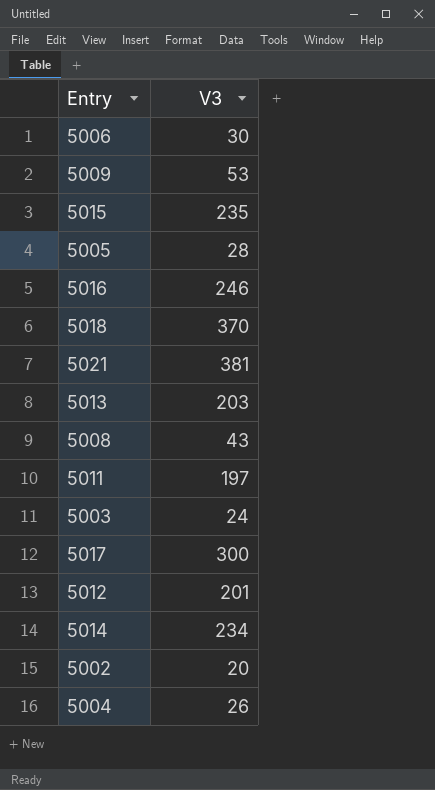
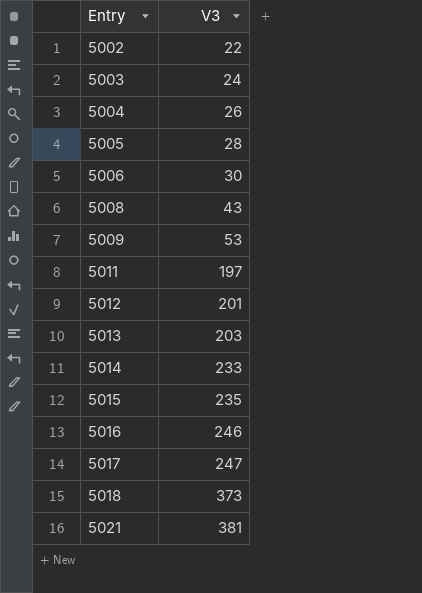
row order: none -> Entry ascending
5002 | V3: 20 -> 22
5014 | V3: 234 -> 233
5017 | V3: 300 -> 247
5018 | V3: 370 -> 373

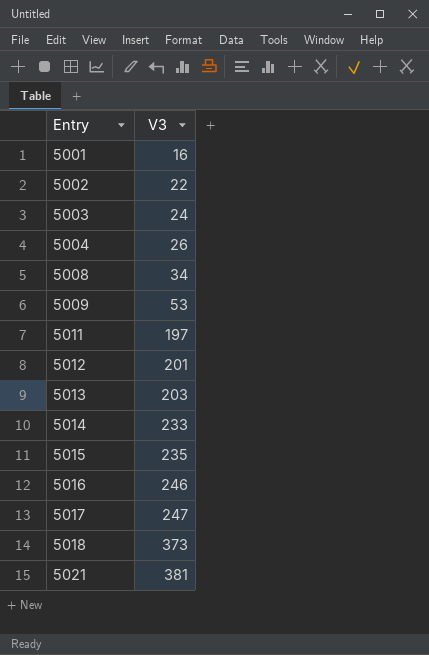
row 5005: 28 -> none
row 5006: 30 -> none
row 5001: none -> 16
5008 | V3: 43 -> 34

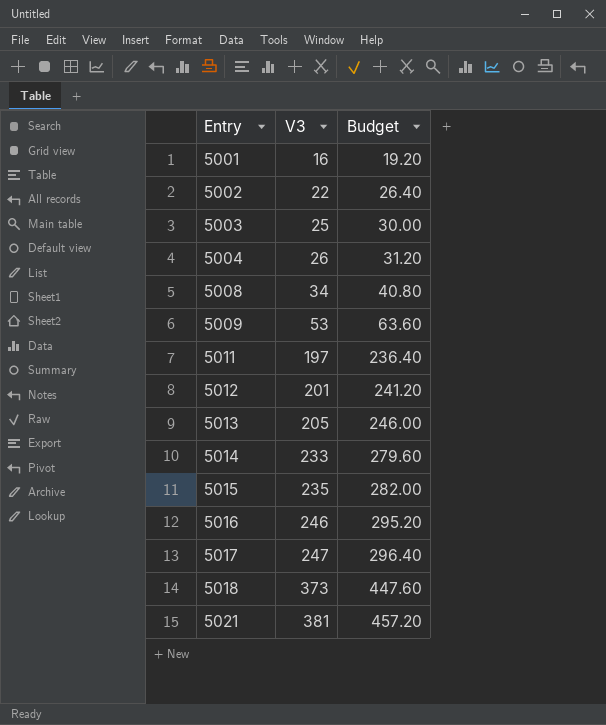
column Budget | formula: none -> [V3] * 1.2
5003 | V3: 24 -> 25
5013 | V3: 203 -> 205

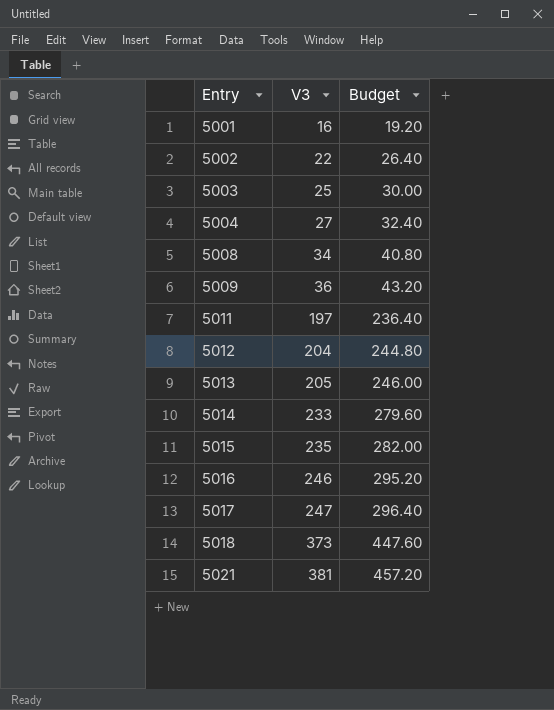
5004 | V3: 26 -> 27
5004 | Budget: 31.20 -> 32.40
5009 | V3: 53 -> 36
5009 | Budget: 63.60 -> 43.20
5012 | V3: 201 -> 204
5012 | Budget: 241.20 -> 244.80

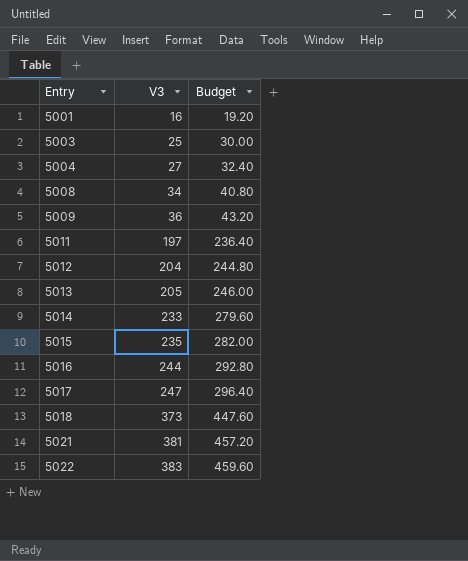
row 5002: 22 | 26.40 -> none
5016 | V3: 246 -> 244
5016 | Budget: 295.20 -> 292.80
row 5022: none -> 383 | 459.60

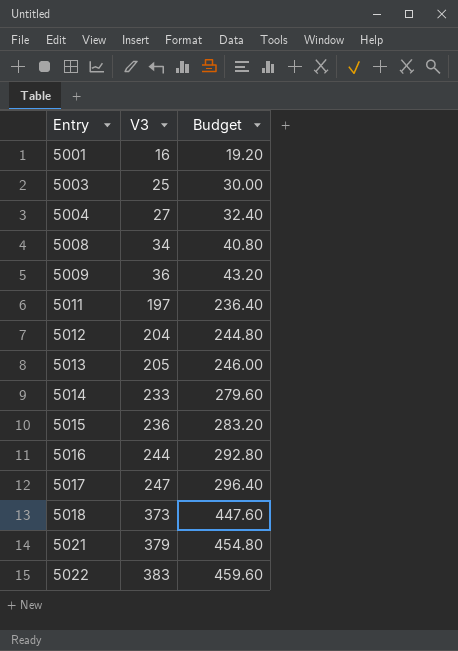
5015 | V3: 235 -> 236
5015 | Budget: 282.00 -> 283.20
5021 | V3: 381 -> 379
5021 | Budget: 457.20 -> 454.80

